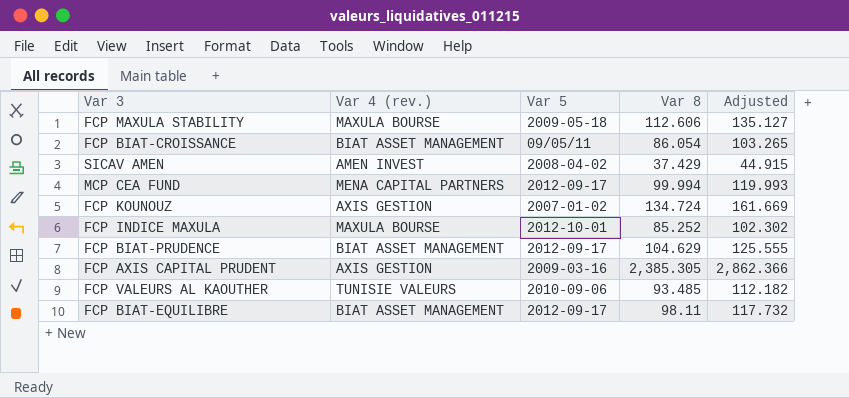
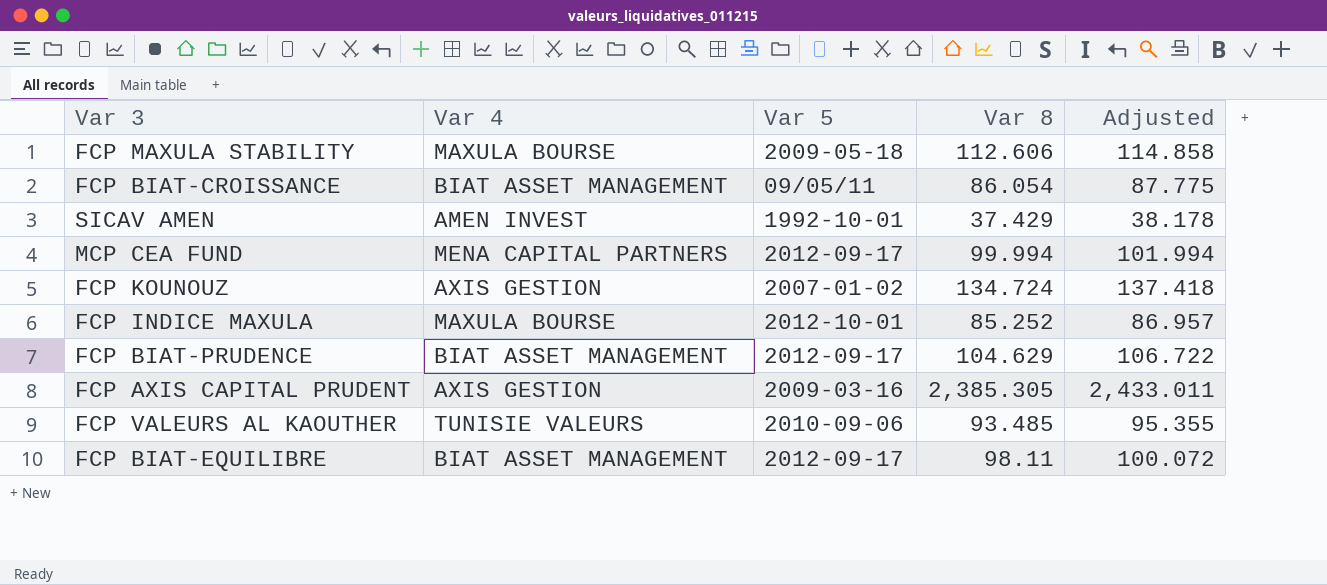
column name: Var 4 (rev.) -> Var 4
column Adjusted | formula: [Var 8] * 1.2 -> [Var 8] * 1.02
SICAV AMEN | Var 5: 2008-04-02 -> 1992-10-01

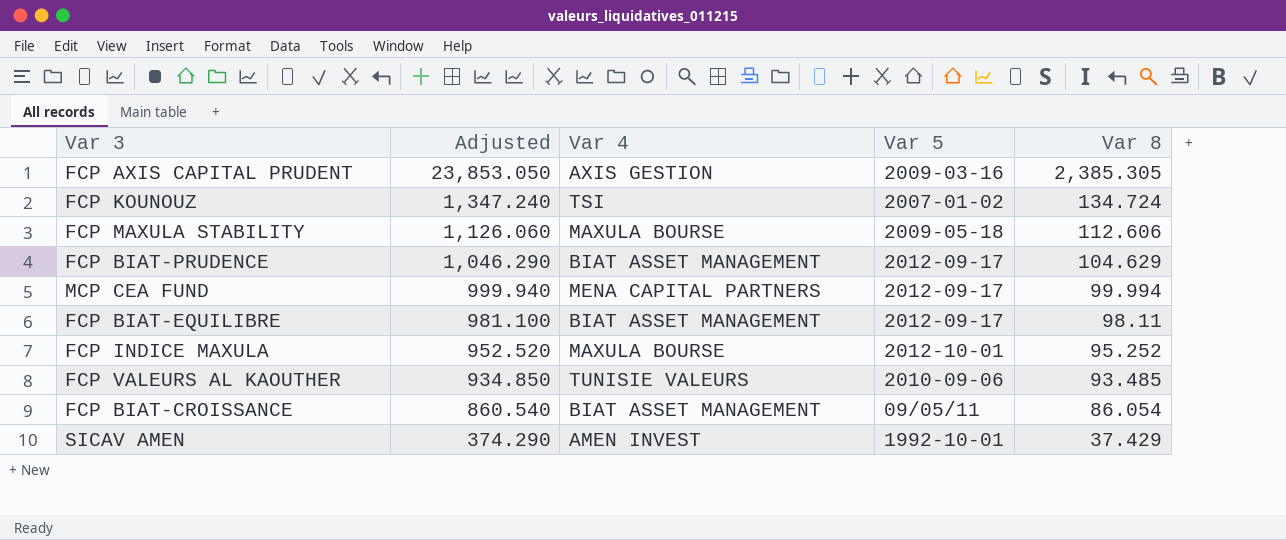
row order: none -> Adjusted descending
column Adjusted | formula: [Var 8] * 1.02 -> [Var 8] * 10
column Adjusted | position: 5 -> 2
FCP KOUNOUZ | Var 4: AXIS GESTION -> TSI
FCP INDICE MAXULA | Var 8: 85.252 -> 95.252

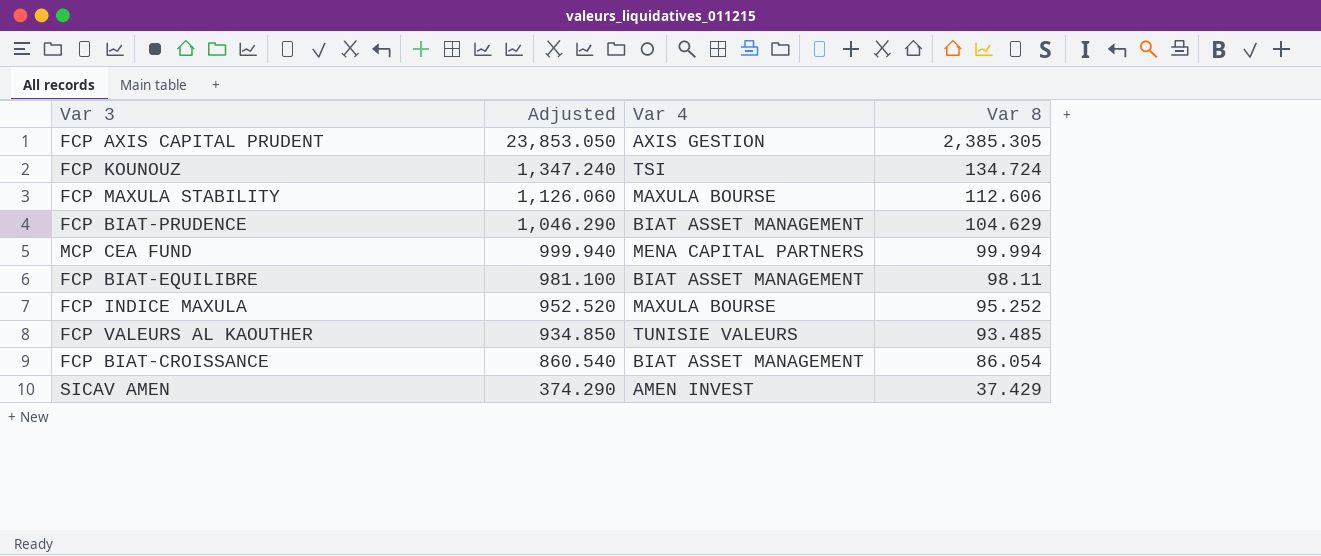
column Var 5 | position: 4 -> none

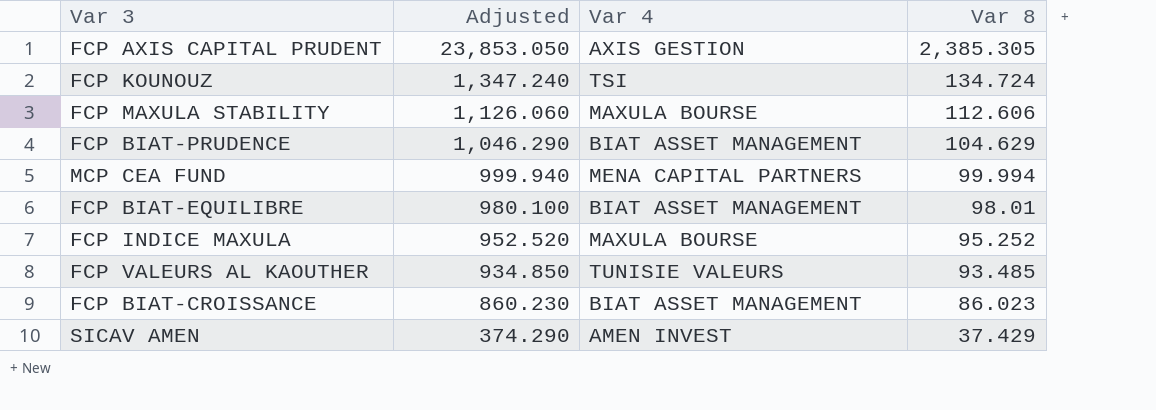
FCP BIAT-EQUILIBRE | Adjusted: 981.100 -> 980.100
FCP BIAT-EQUILIBRE | Var 8: 98.11 -> 98.01
FCP BIAT-CROISSANCE | Adjusted: 860.540 -> 860.230
FCP BIAT-CROISSANCE | Var 8: 86.054 -> 86.023

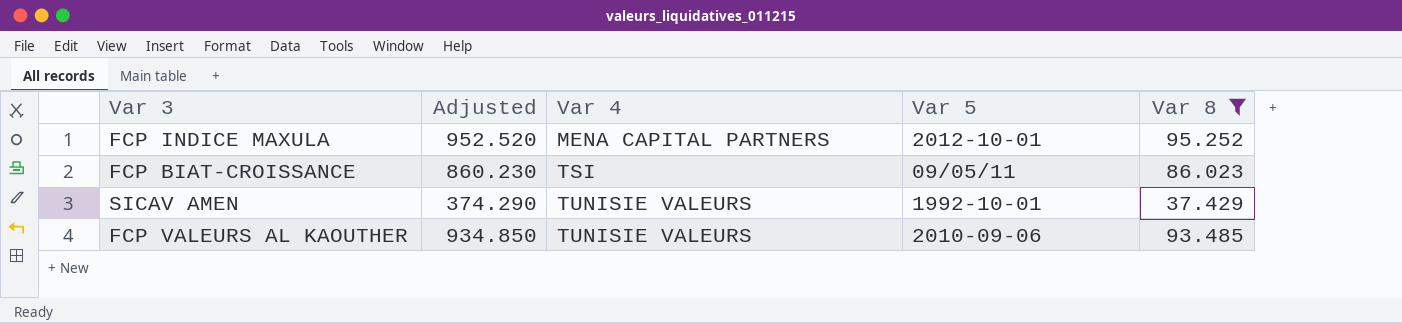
filter: none -> Var 8 <= 95.252
row order: Adjusted descending -> Var 4 ascending
column Var 5 | position: none -> 4
FCP INDICE MAXULA | Var 4: MAXULA BOURSE -> MENA CAPITAL PARTNERS
FCP BIAT-CROISSANCE | Var 4: BIAT ASSET MANAGEMENT -> TSI
SICAV AMEN | Var 4: AMEN INVEST -> TUNISIE VALEURS

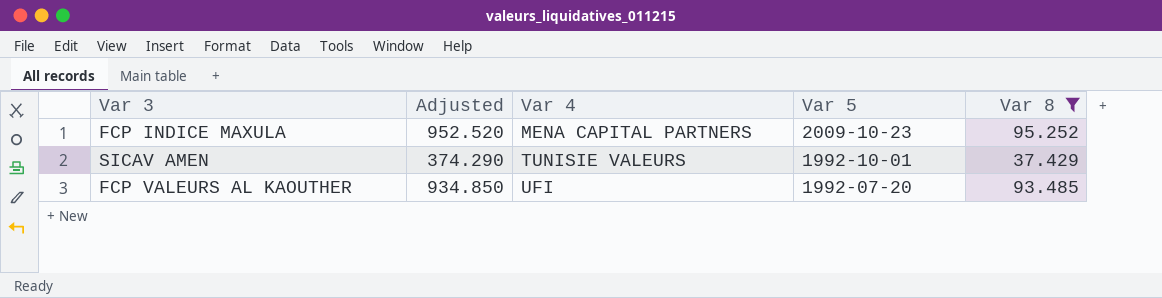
row FCP BIAT-CROISSANCE: 860.230 | TSI | 09/05/11 | 86.023 -> none
FCP INDICE MAXULA | Var 5: 2012-10-01 -> 2009-10-23
FCP VALEURS AL KAOUTHER | Var 4: TUNISIE VALEURS -> UFI
FCP VALEURS AL KAOUTHER | Var 5: 2010-09-06 -> 1992-07-20

